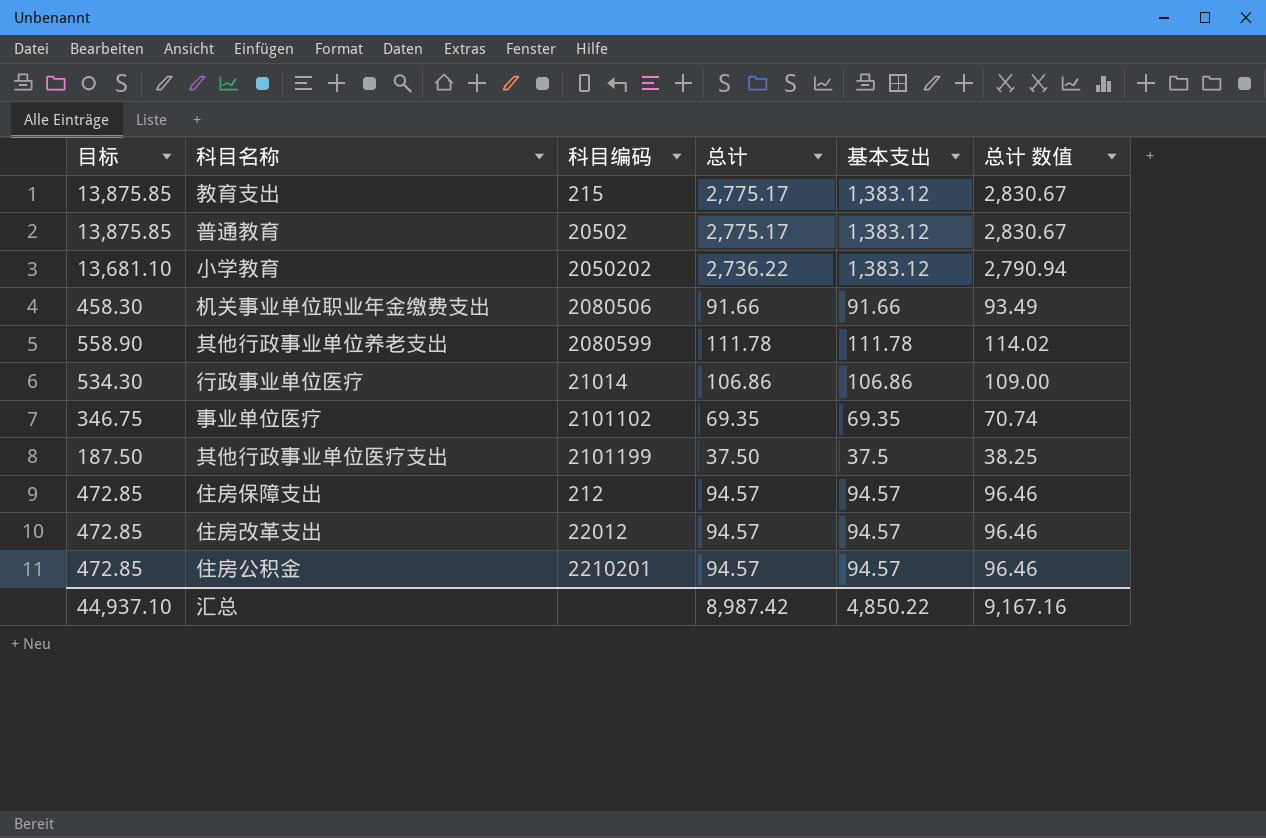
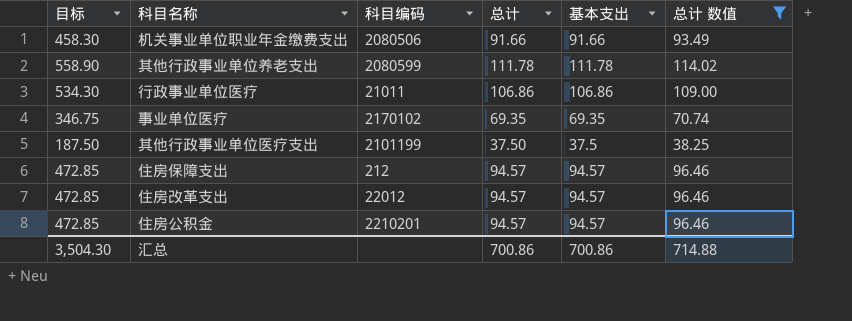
filter: none -> 总计 数值 <= 114.02
行政事业单位医疗 | 科目编码: 21014 -> 21011
事业单位医疗 | 科目编码: 2101102 -> 2170102
汇总 | 目标: 44,937.10 -> 3,504.30
汇总 | 总计: 8,987.42 -> 700.86
汇总 | 基本支出: 4,850.22 -> 700.86
汇总 | 总计 数值: 9,167.16 -> 714.88

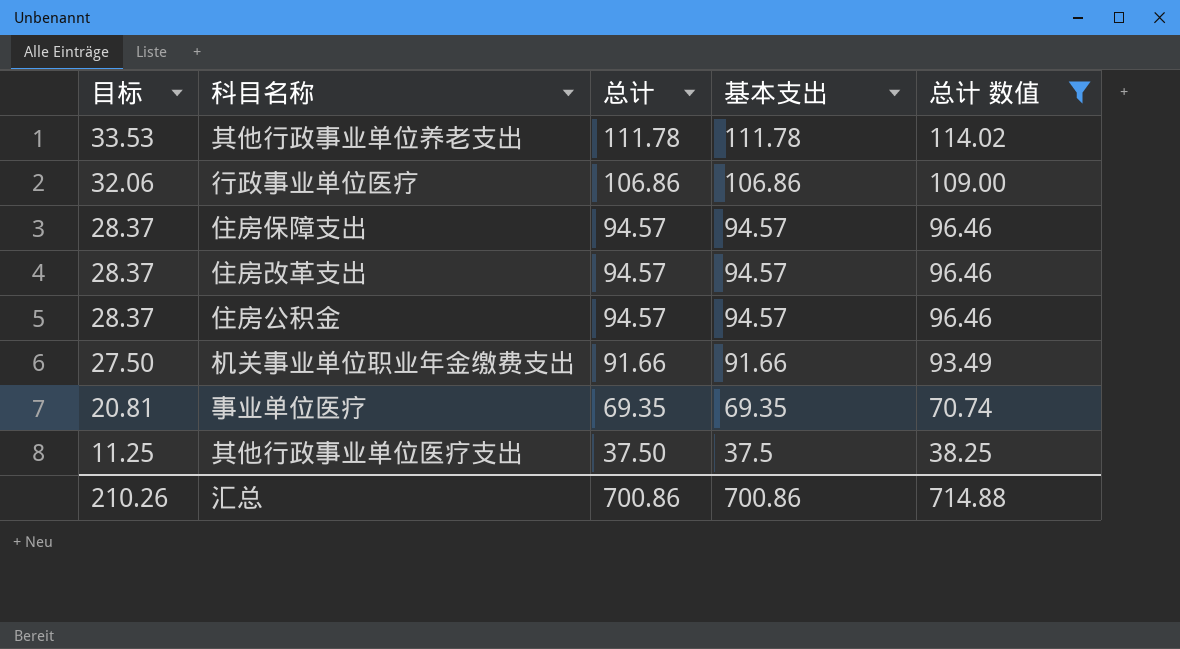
row order: none -> 目标 descending
column 科目编码 | position: 3 -> none
column 目标 | formula: [总计] * 5 -> [总计] * 0.3
汇总 | 目标: 3,504.30 -> 210.26

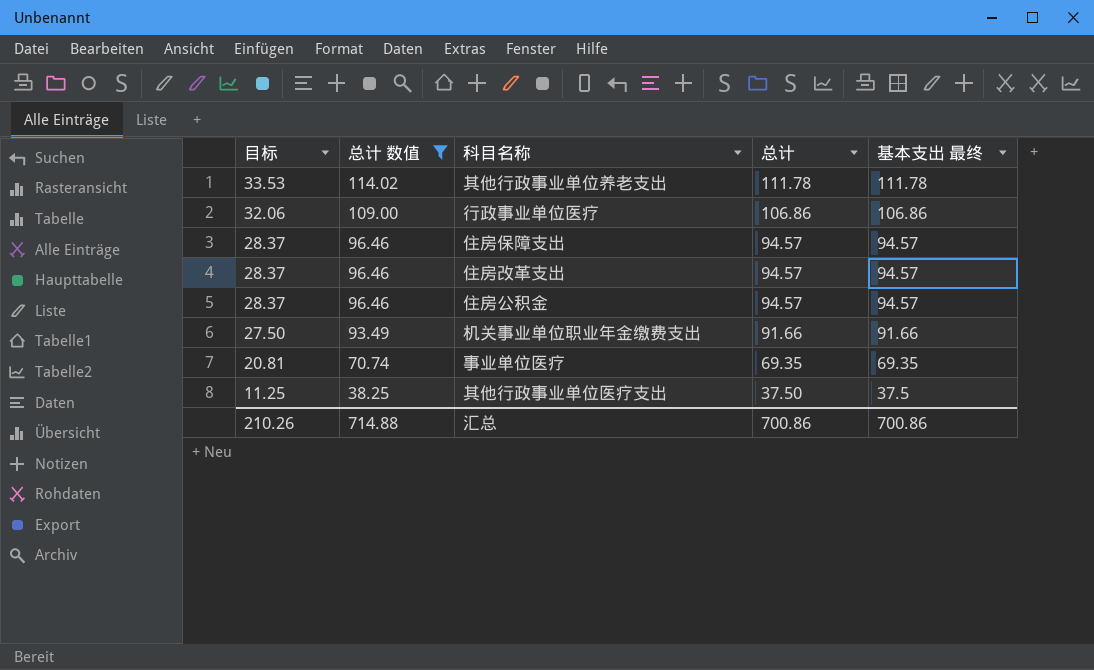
column 总计 数值 | position: 5 -> 2
column name: 基本支出 -> 基本支出 最终

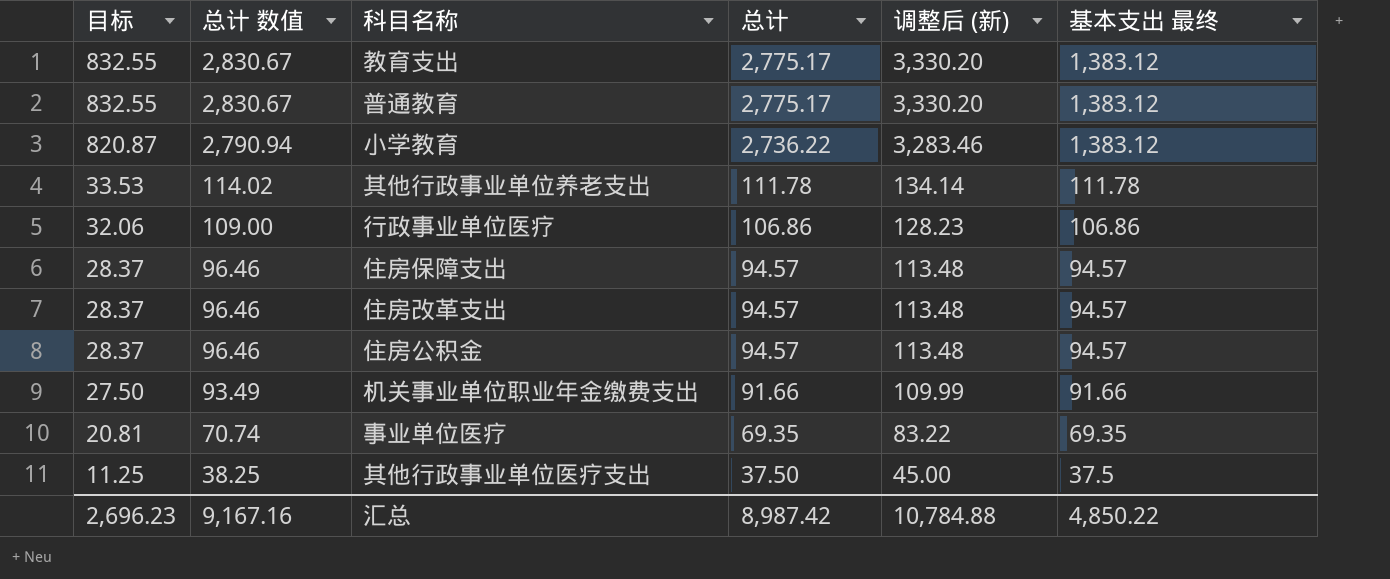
filter: 总计 数值 <= 114.02 -> none
column 调整后 (新) | formula: none -> [总计] * 1.2
汇总 | 目标: 210.26 -> 2,696.23
汇总 | 总计 数值: 714.88 -> 9,167.16
汇总 | 总计: 700.86 -> 8,987.42
汇总 | 基本支出 最终: 700.86 -> 4,850.22

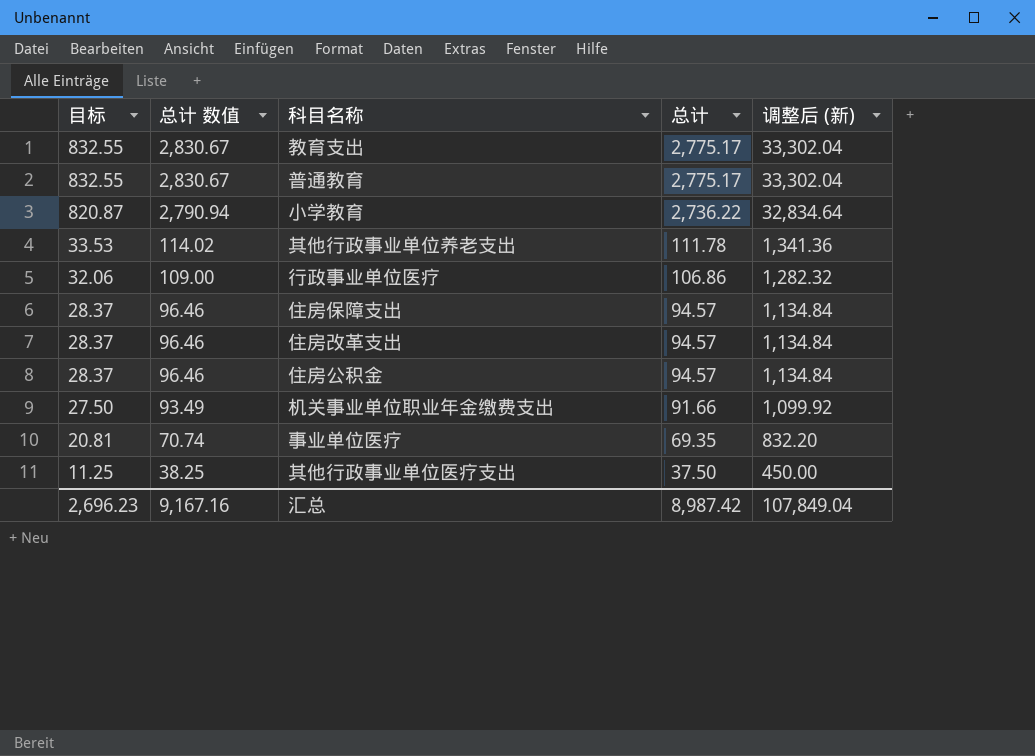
column 基本支出 最终 | position: 6 -> none
column 调整后 (新) | formula: [总计] * 1.2 -> [总计] * 12
汇总 | 调整后 (新): 10,784.88 -> 107,849.04

